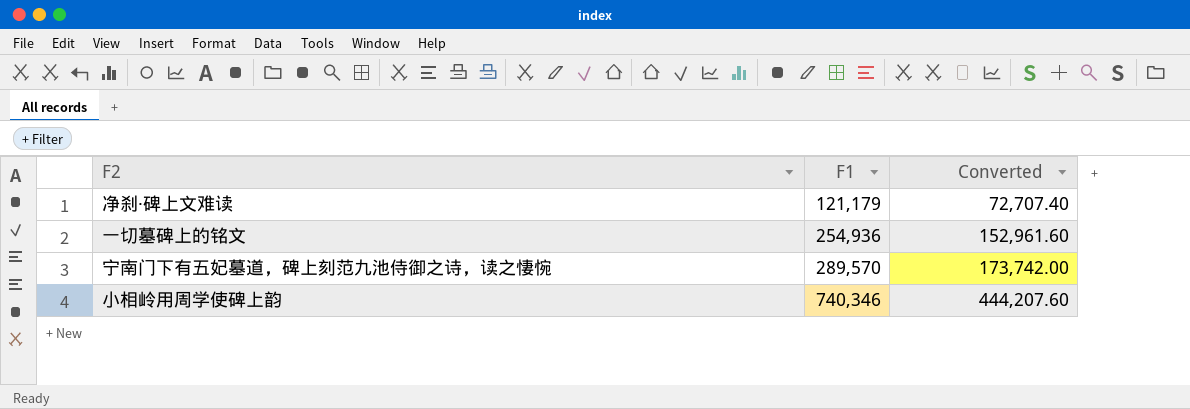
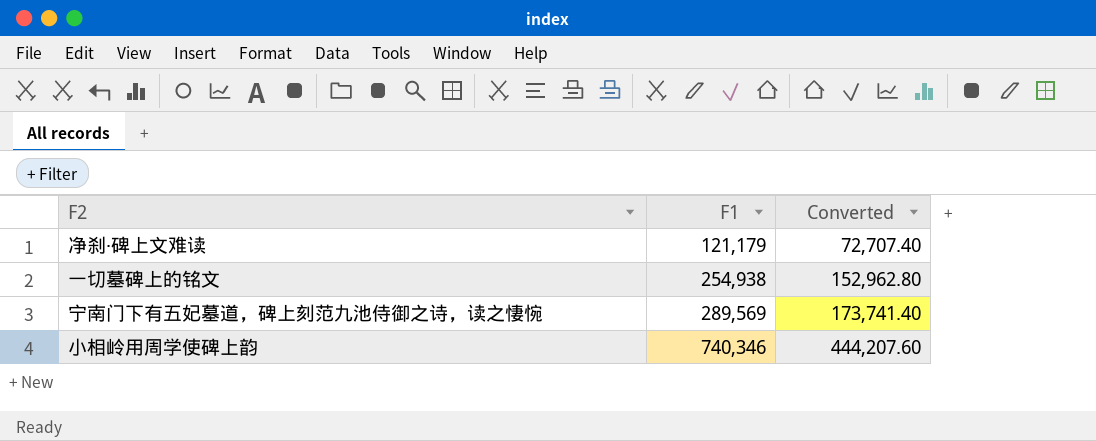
一切墓碑上的铭文 | F1: 254,936 -> 254,938
一切墓碑上的铭文 | Converted: 152,961.60 -> 152,962.80
宁南门下有五妃墓道，碑上刻范九池侍御之诗，读之悽惋 | F1: 289,570 -> 289,569
宁南门下有五妃墓道，碑上刻范九池侍御之诗，读之悽惋 | Converted: 173,742.00 -> 173,741.40

